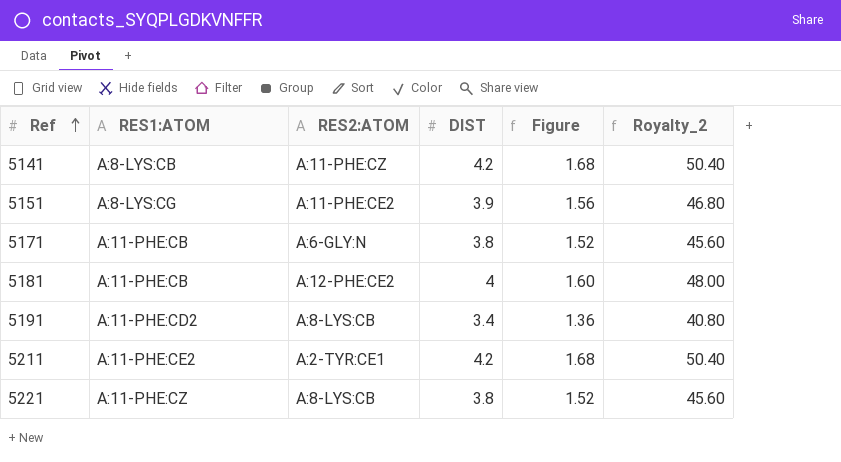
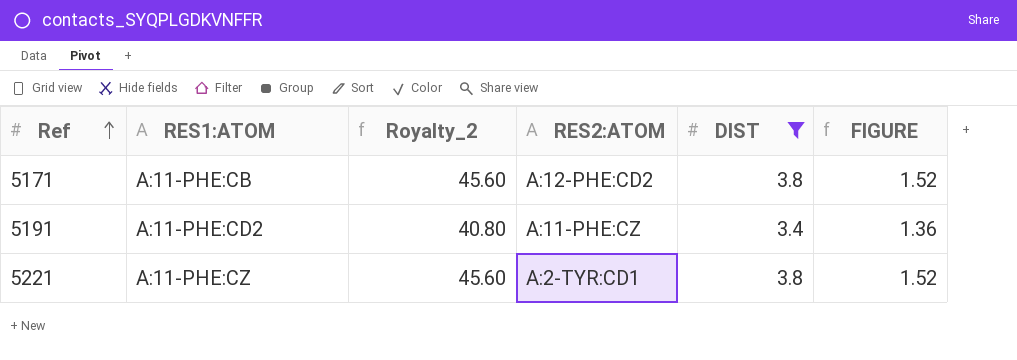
filter: none -> DIST <= 3.8
column Royalty_2 | position: 6 -> 3
column name: Figure -> FIGURE
5171 | RES2:ATOM: A:6-GLY:N -> A:12-PHE:CD2
5191 | RES2:ATOM: A:8-LYS:CB -> A:11-PHE:CZ
5221 | RES2:ATOM: A:8-LYS:CB -> A:2-TYR:CD1

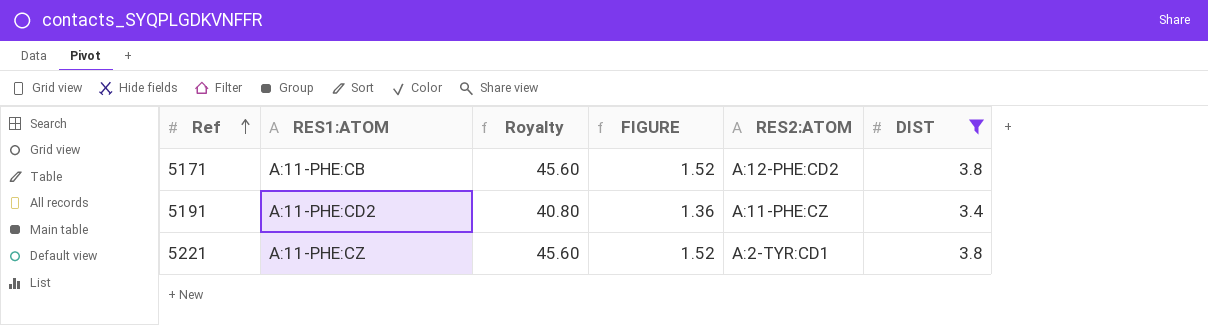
column name: Royalty_2 -> Royalty
column FIGURE | position: 6 -> 4

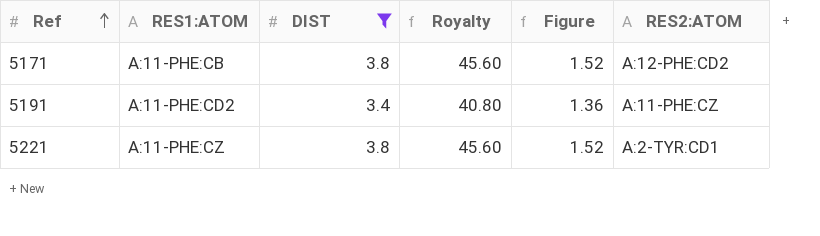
column DIST | position: 6 -> 3
column name: FIGURE -> Figure

